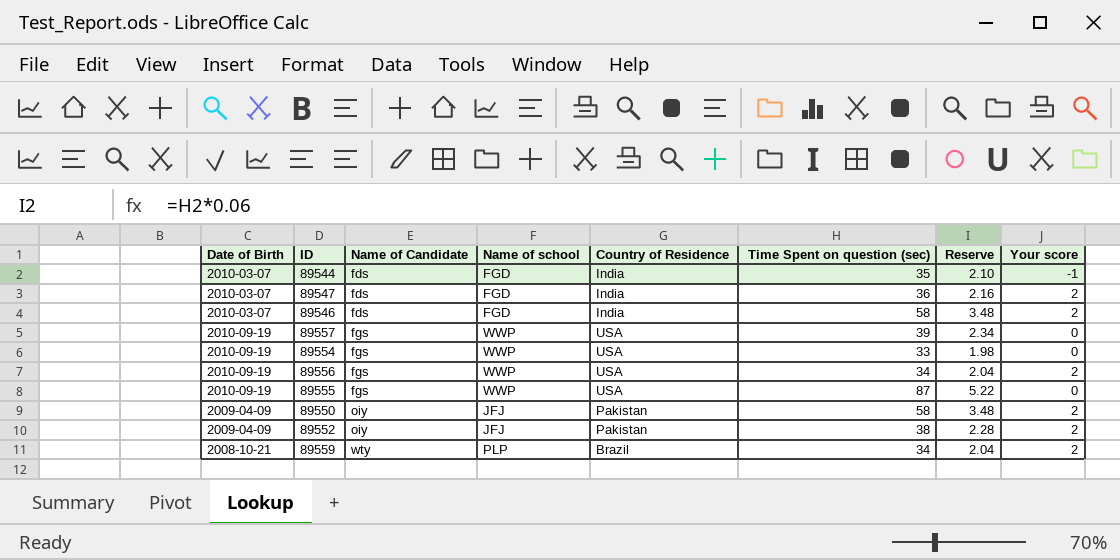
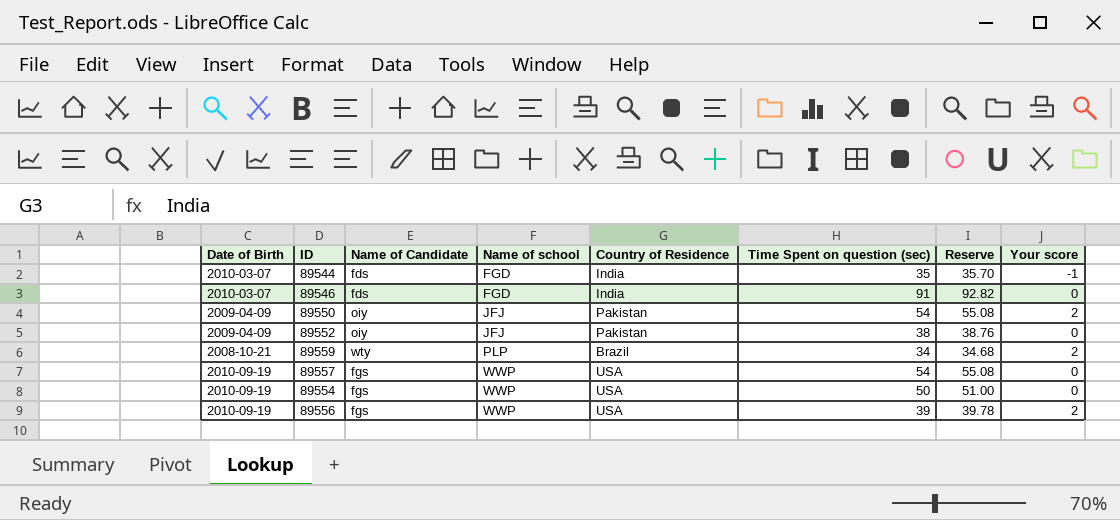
row order: Name of Candidate ascending -> Name of school ascending
column Reserve | formula: [Time Spent on question (sec)] * 0.06 -> [Time Spent on question (sec)] * 1.02
row 89547: 2010-03-07 | fds | FGD | India | 36 | 2.16 | 2 -> none
row 89555: 2010-09-19 | fgs | WWP | USA | 87 | 5.22 | 0 -> none
89546 | Time Spent on question (sec): 58 -> 91
89546 | Your score: 2 -> 0
89550 | Time Spent on question (sec): 58 -> 54
89552 | Your score: 2 -> 0
89557 | Time Spent on question (sec): 39 -> 54
89554 | Time Spent on question (sec): 33 -> 50
89556 | Time Spent on question (sec): 34 -> 39

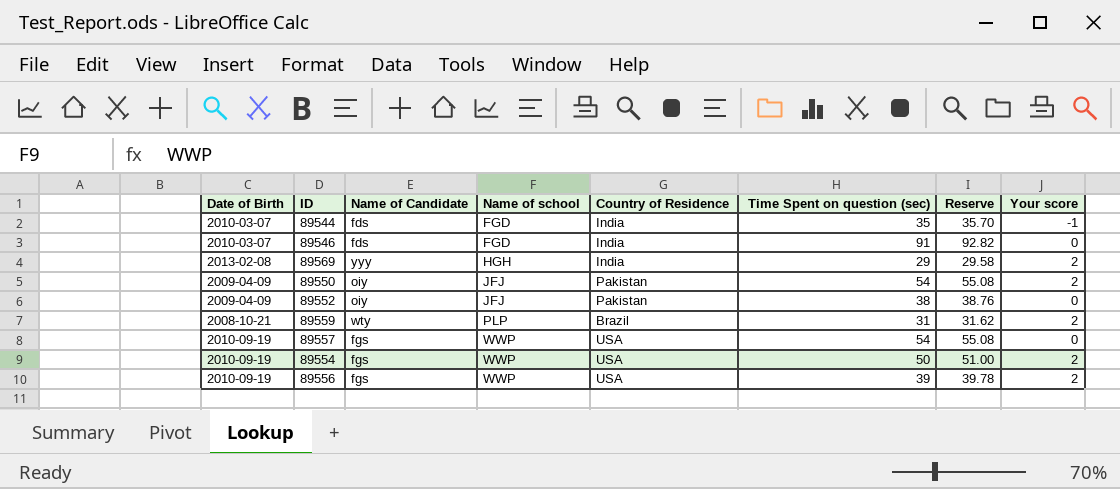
row 89569: none -> 2013-02-08 | yyy | HGH | India | 29 | 29.58 | 2
89559 | Time Spent on question (sec): 34 -> 31
89559 | Reserve: 34.68 -> 31.62
89554 | Your score: 0 -> 2

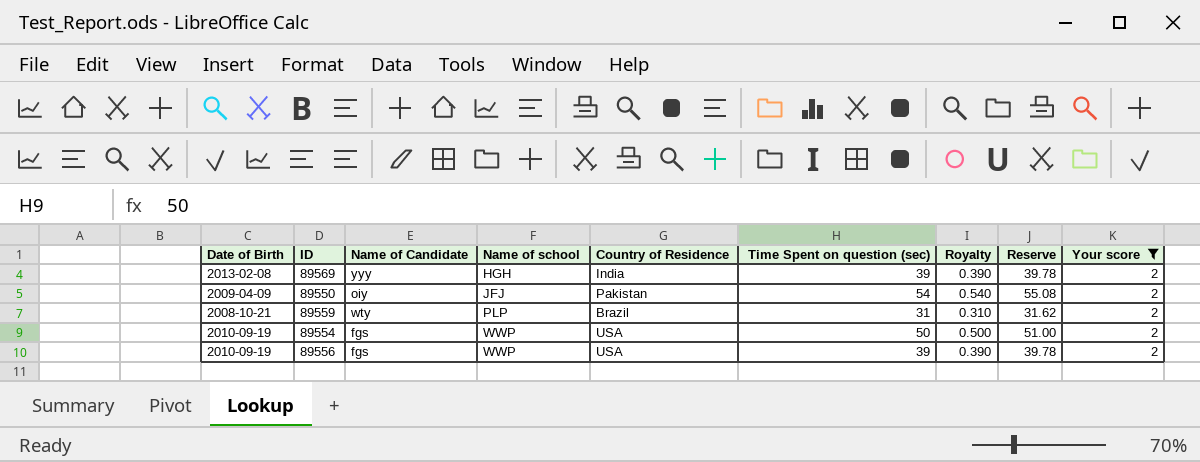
filter: none -> Your score = 2
column Royalty | formula: none -> [Time Spent on question (sec)] * 0.01
89569 | Time Spent on question (sec): 29 -> 39
89569 | Reserve: 29.58 -> 39.78

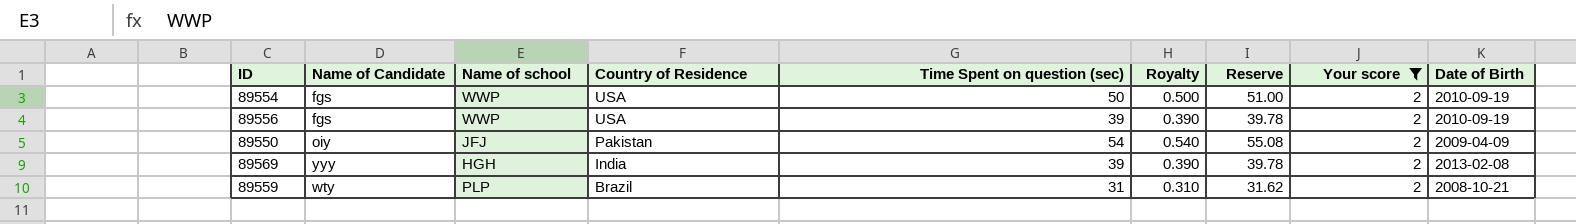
row order: Name of school ascending -> Country of Residence descending
column Date of Birth | position: 1 -> 9

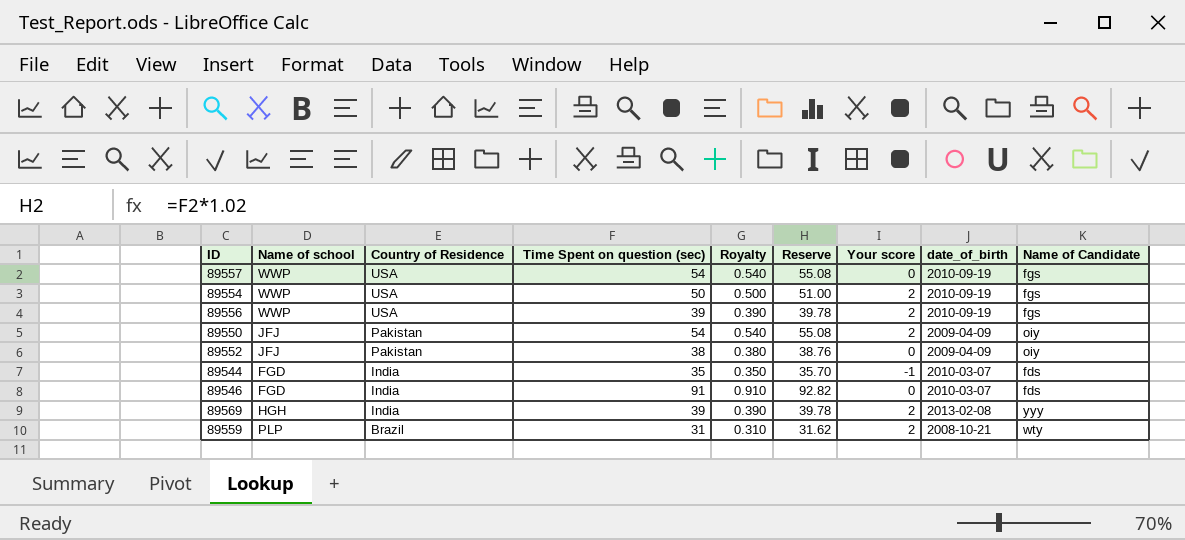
filter: Your score = 2 -> none
column name: Date of Birth -> date_of_birth
column Name of Candidate | position: 2 -> 9

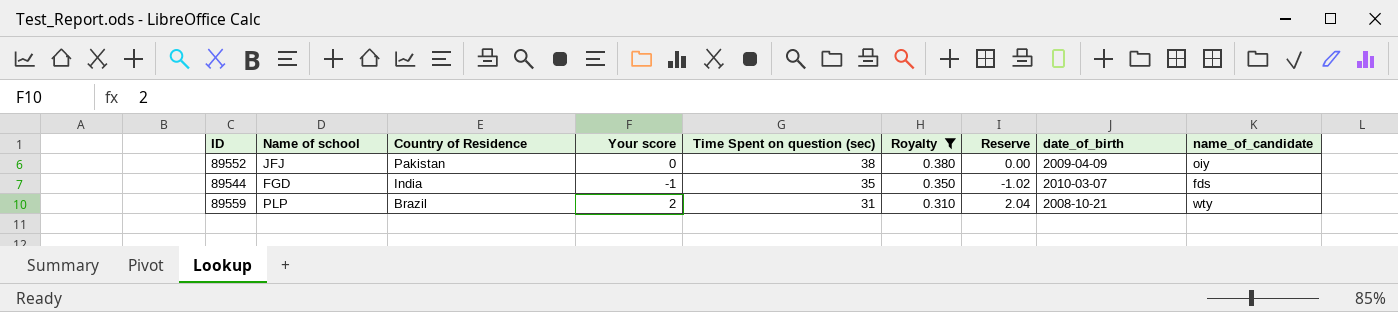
filter: none -> Royalty <= 0.380
column Your score | position: 7 -> 4
column Reserve | formula: [Time Spent on question (sec)] * 1.02 -> [Your score] * 1.02
column name: Name of Candidate -> name_of_candidate

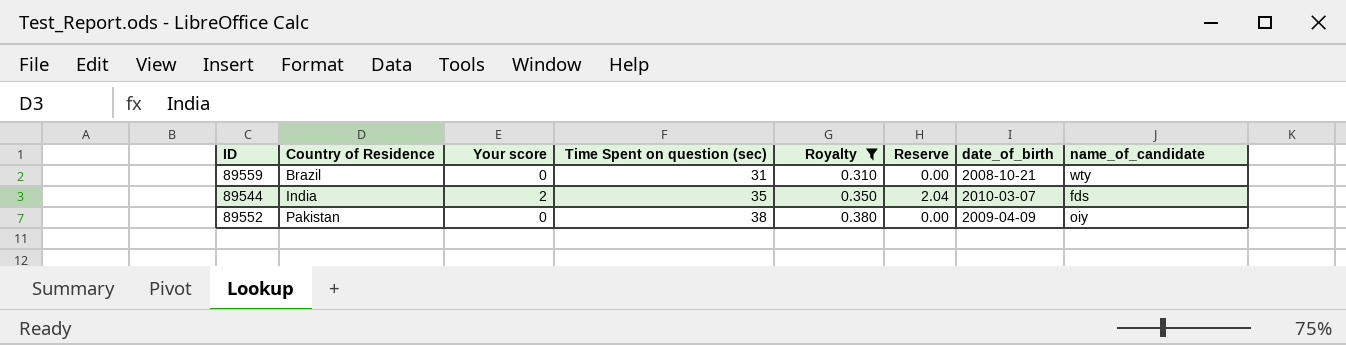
row order: Country of Residence descending -> Country of Residence ascending
column Name of school | position: 2 -> none
89559 | Your score: 2 -> 0
89559 | Reserve: 2.04 -> 0.00
89544 | Your score: -1 -> 2
89544 | Reserve: -1.02 -> 2.04

